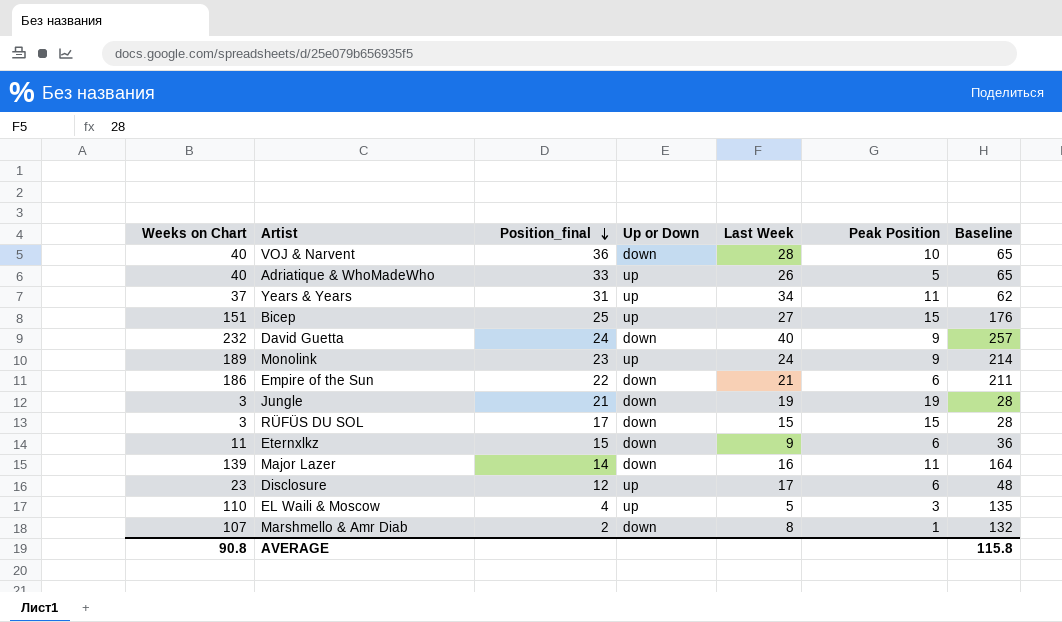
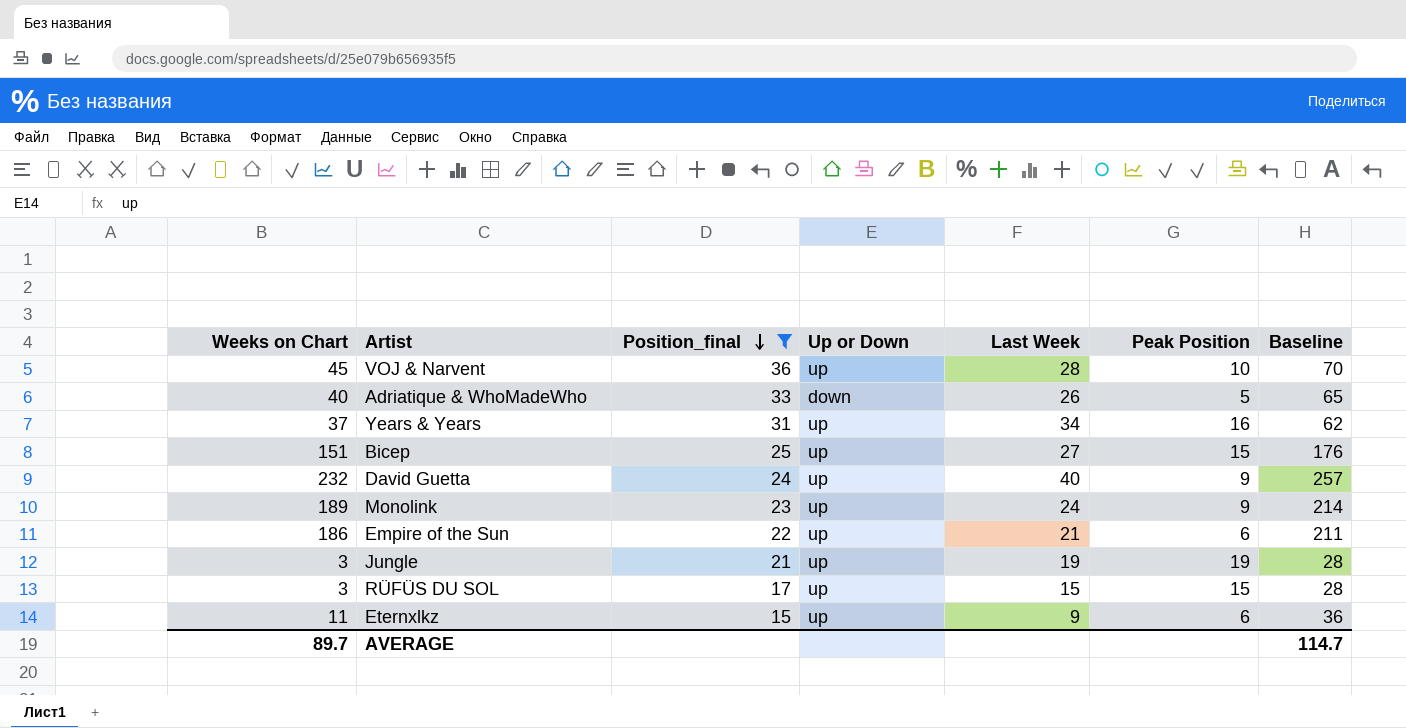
filter: none -> Position_final >= 15
VOJ & Narvent | Weeks on Chart: 40 -> 45
VOJ & Narvent | Up or Down: down -> up
VOJ & Narvent | Baseline: 65 -> 70
Adriatique & WhoMadeWho | Up or Down: up -> down
Years & Years | Peak Position: 11 -> 16
David Guetta | Up or Down: down -> up
Empire of the Sun | Up or Down: down -> up
Jungle | Up or Down: down -> up
RÜFÜS DU SOL | Up or Down: down -> up
Eternxlkz | Up or Down: down -> up
AVERAGE | Weeks on Chart: 90.8 -> 89.7
AVERAGE | Baseline: 115.8 -> 114.7

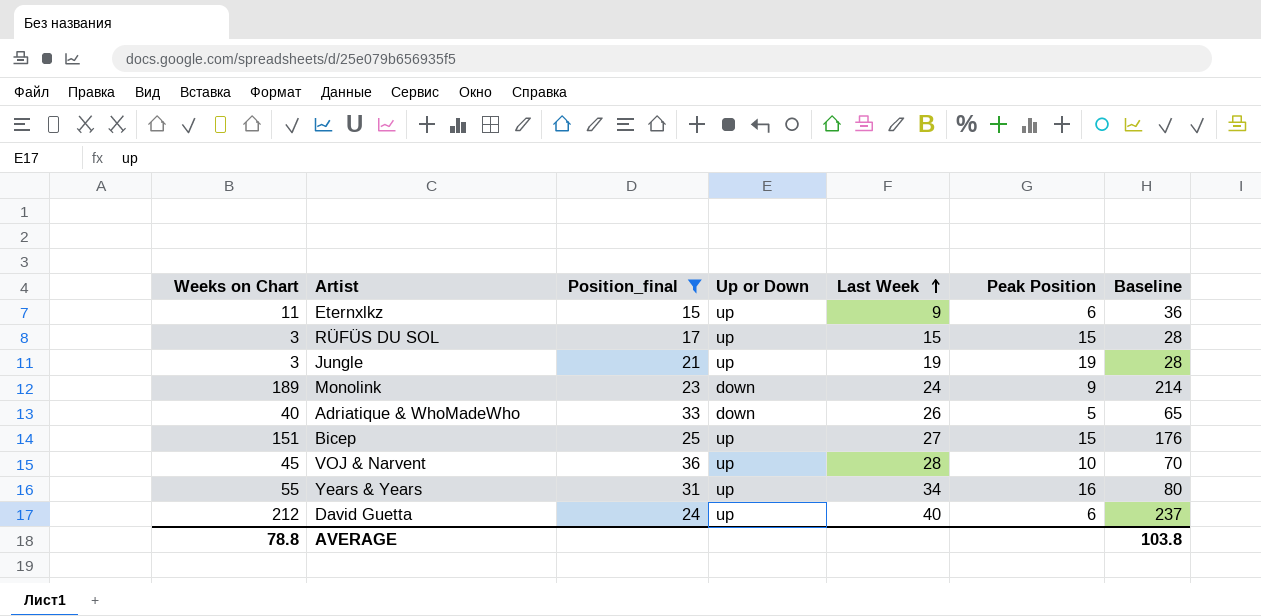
row order: Position_final descending -> Last Week ascending
row Empire of the Sun: 186 | 22 | up | 21 | 6 | 211 -> none
Monolink | Up or Down: up -> down
Years & Years | Weeks on Chart: 37 -> 55
Years & Years | Baseline: 62 -> 80
David Guetta | Weeks on Chart: 232 -> 212
David Guetta | Peak Position: 9 -> 6
David Guetta | Baseline: 257 -> 237
AVERAGE | Weeks on Chart: 89.7 -> 78.8
AVERAGE | Baseline: 114.7 -> 103.8

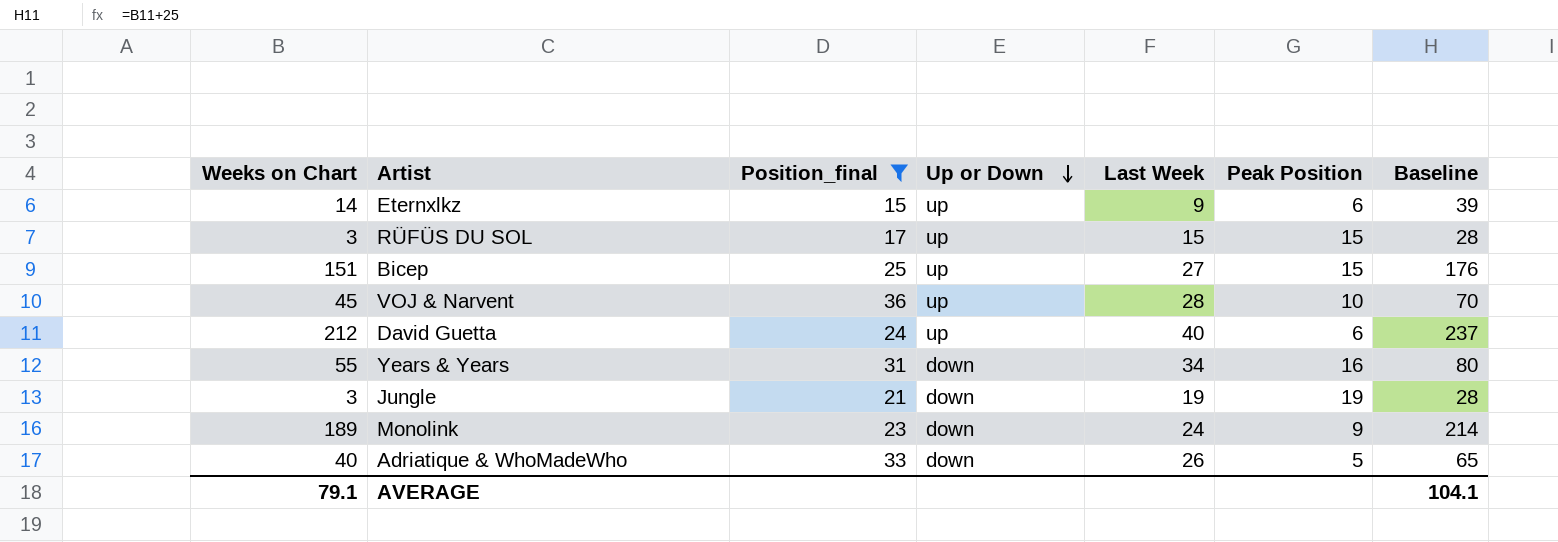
row order: Last Week ascending -> Up or Down descending
Eternxlkz | Weeks on Chart: 11 -> 14
Eternxlkz | Baseline: 36 -> 39
Years & Years | Up or Down: up -> down
Jungle | Up or Down: up -> down
AVERAGE | Weeks on Chart: 78.8 -> 79.1
AVERAGE | Baseline: 103.8 -> 104.1

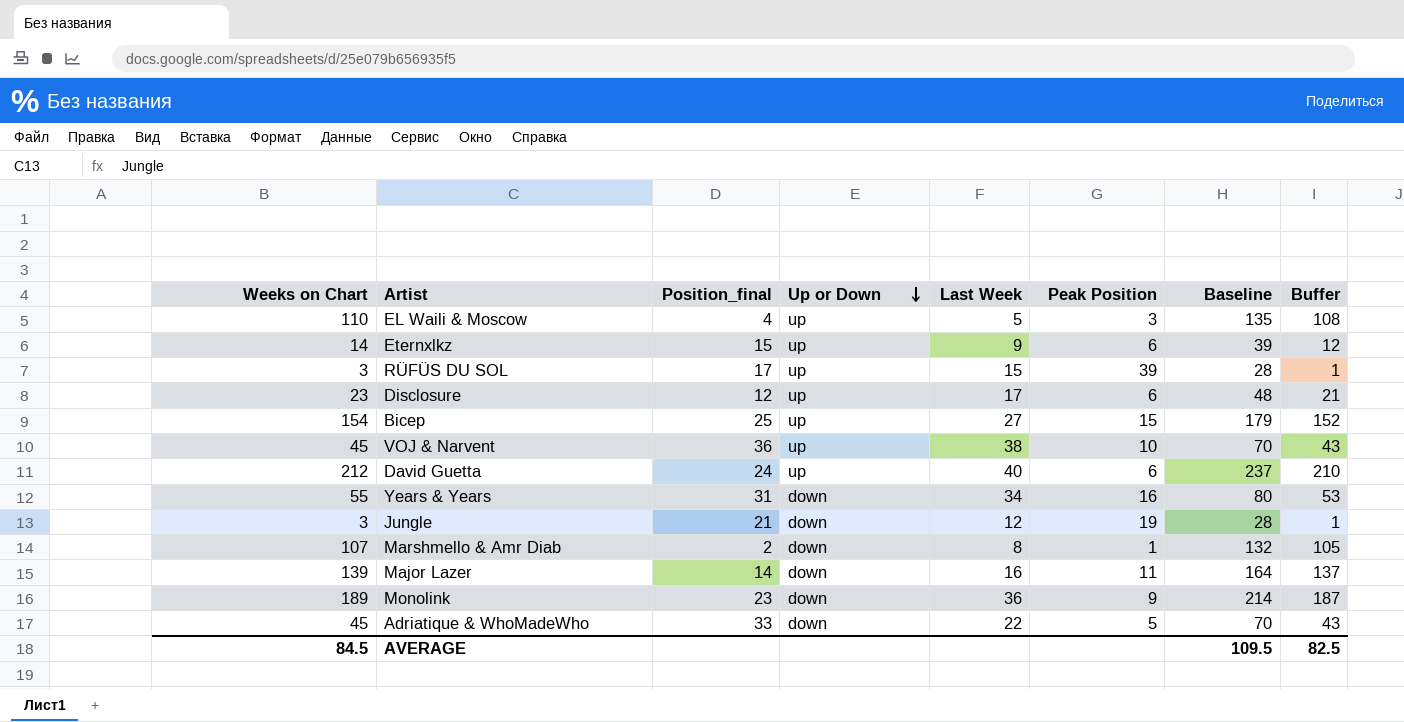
filter: Position_final >= 15 -> none
column Buffer | formula: none -> [Weeks on Chart] - 2
RÜFÜS DU SOL | Peak Position: 15 -> 39
Bicep | Weeks on Chart: 151 -> 154
Bicep | Baseline: 176 -> 179
VOJ & Narvent | Last Week: 28 -> 38
Jungle | Last Week: 19 -> 12
Monolink | Last Week: 24 -> 36
Adriatique & WhoMadeWho | Weeks on Chart: 40 -> 45
Adriatique & WhoMadeWho | Last Week: 26 -> 22
Adriatique & WhoMadeWho | Baseline: 65 -> 70
AVERAGE | Weeks on Chart: 79.1 -> 84.5
AVERAGE | Baseline: 104.1 -> 109.5

